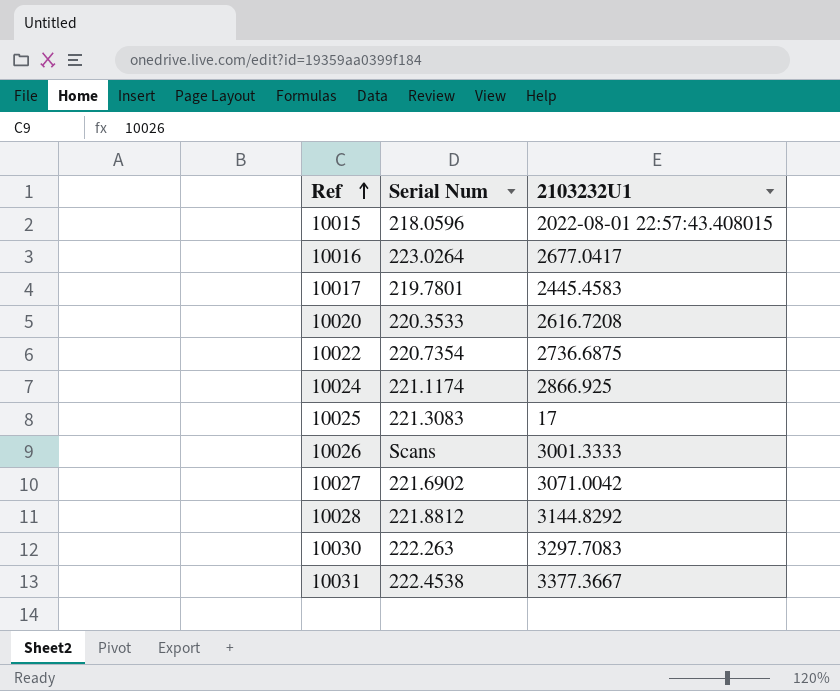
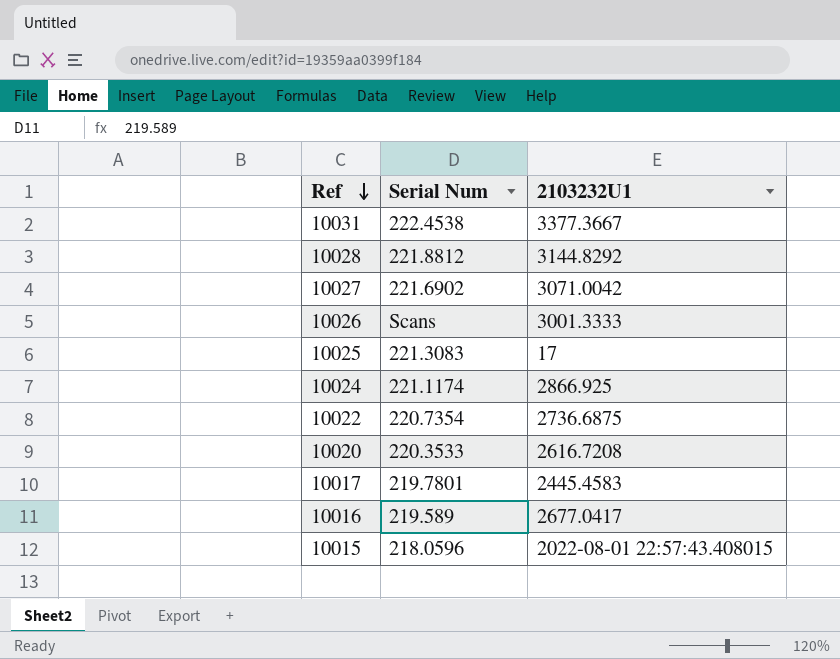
row order: Ref ascending -> Ref descending
row 10030: 222.263 | 3297.7083 -> none
10016 | Serial Num: 223.0264 -> 219.589

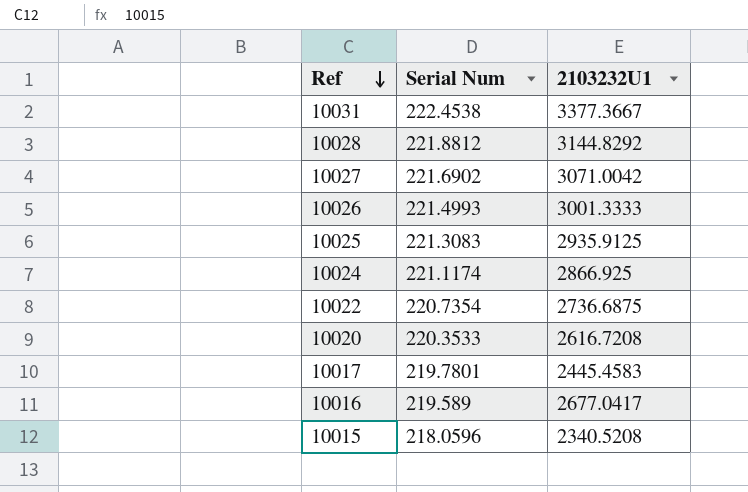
10026 | Serial Num: Scans -> 221.4993
10025 | 2103232U1: 17 -> 2935.9125
10015 | 2103232U1: 2022-08-01 22:57:43.408015 -> 2340.5208

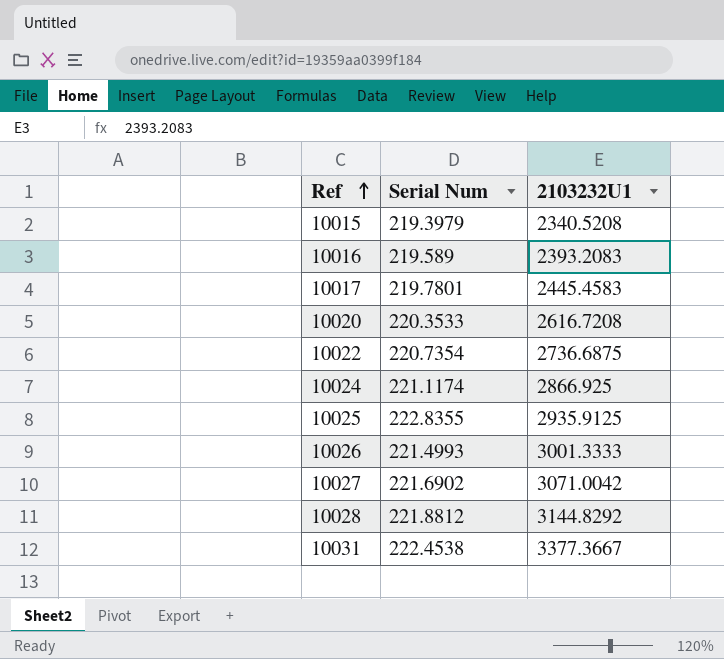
row order: Ref descending -> Ref ascending
10015 | Serial Num: 218.0596 -> 219.3979
10016 | 2103232U1: 2677.0417 -> 2393.2083
10025 | Serial Num: 221.3083 -> 222.8355

